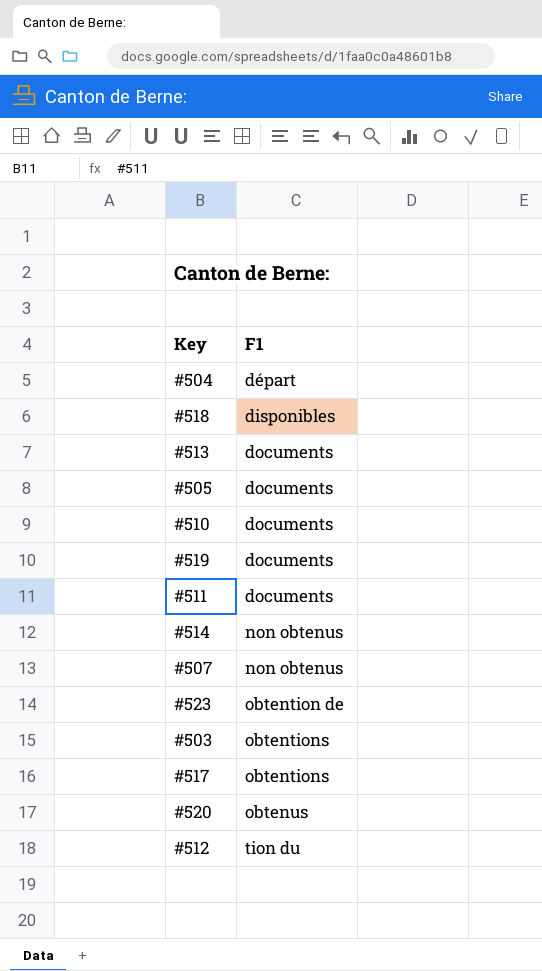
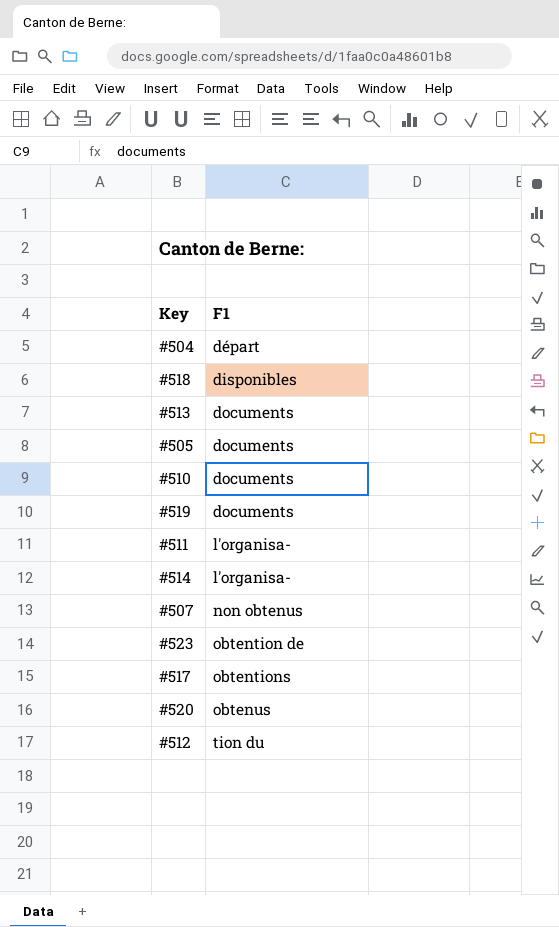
row #503: obtentions -> none
#511 | F1: documents -> l'organisa-
#514 | F1: non obtenus -> l'organisa-

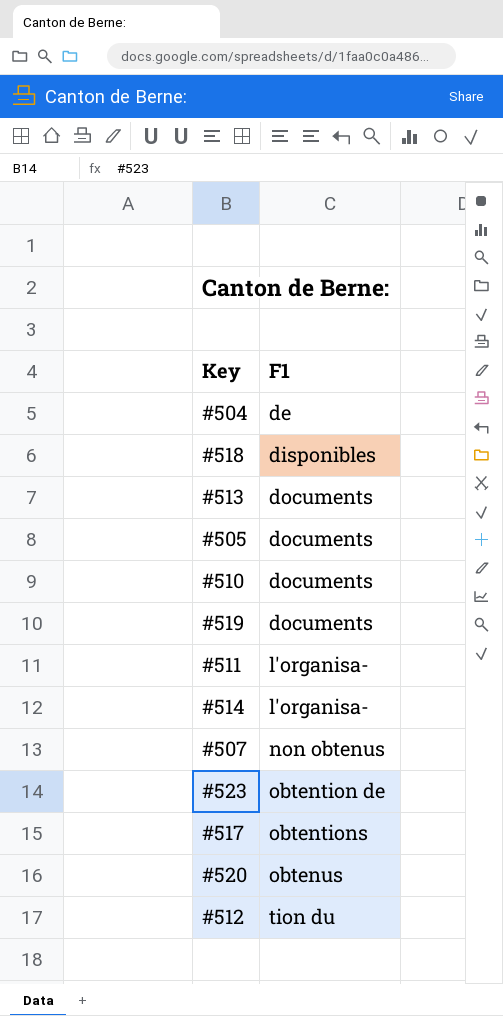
#504 | F1: départ -> de

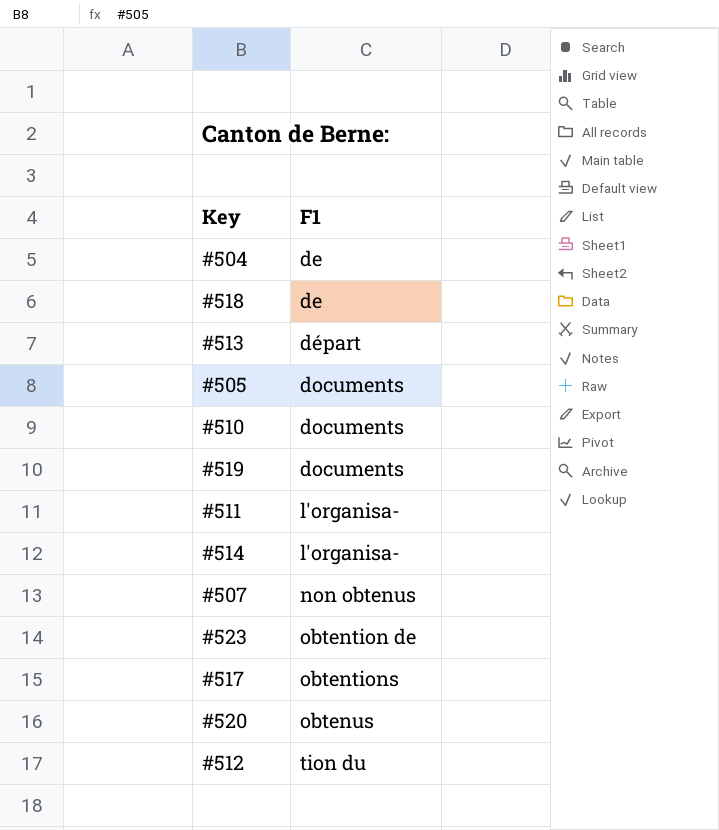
#518 | F1: disponibles -> de
#513 | F1: documents -> départ

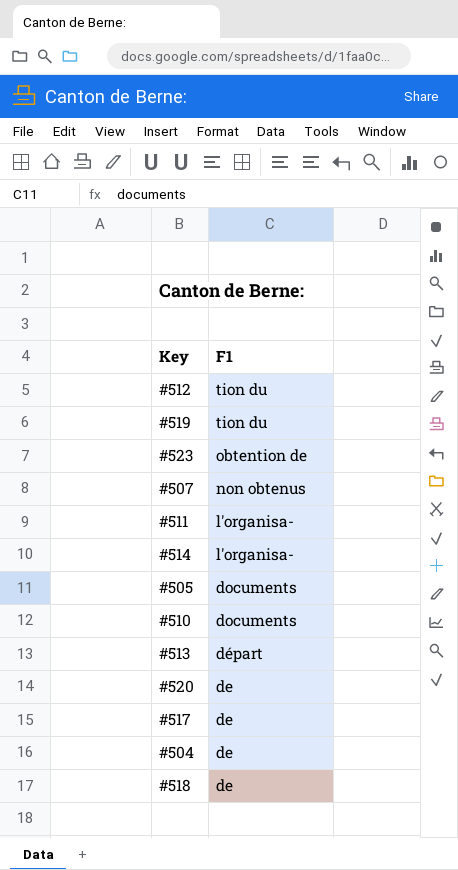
row order: F1 ascending -> F1 descending
#519 | F1: documents -> tion du
#520 | F1: obtenus -> de
#517 | F1: obtentions -> de

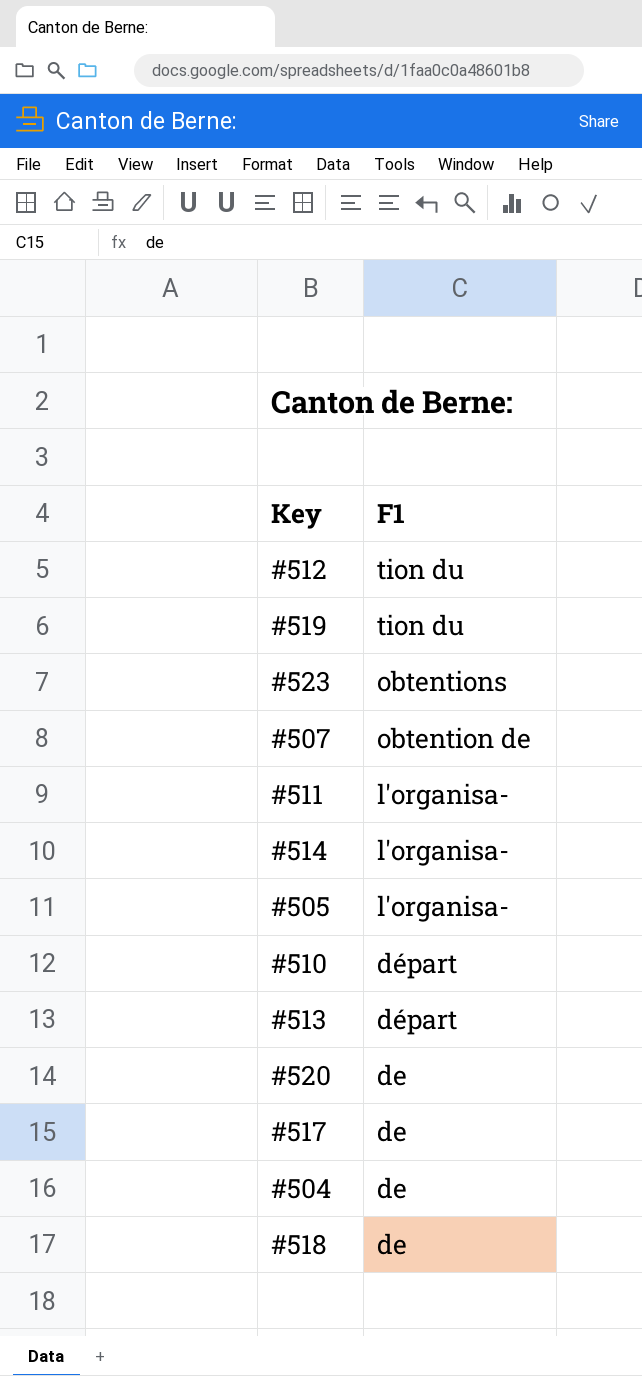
#523 | F1: obtention de -> obtentions
#507 | F1: non obtenus -> obtention de
#505 | F1: documents -> l'organisa-
#510 | F1: documents -> départ

